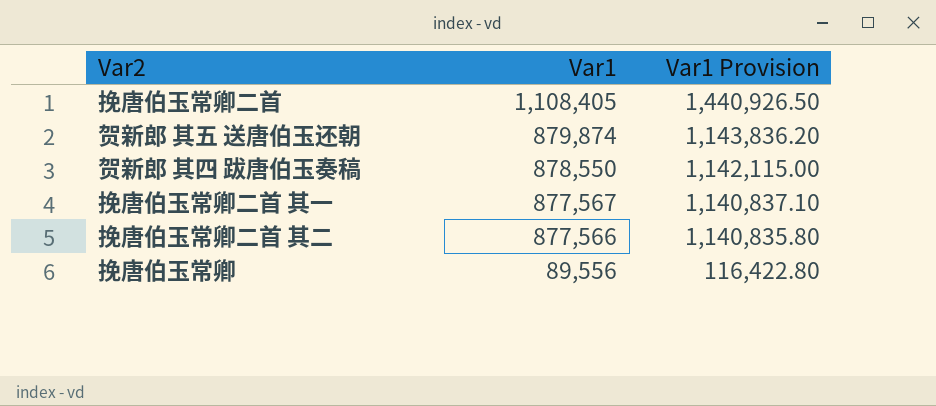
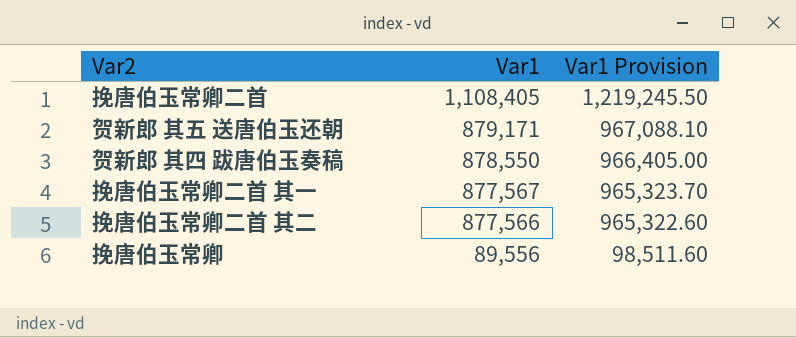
column Var1 Provision | formula: [Var1] * 1.3 -> [Var1] * 1.1
贺新郎 其五 送唐伯玉还朝 | Var1: 879,874 -> 879,171

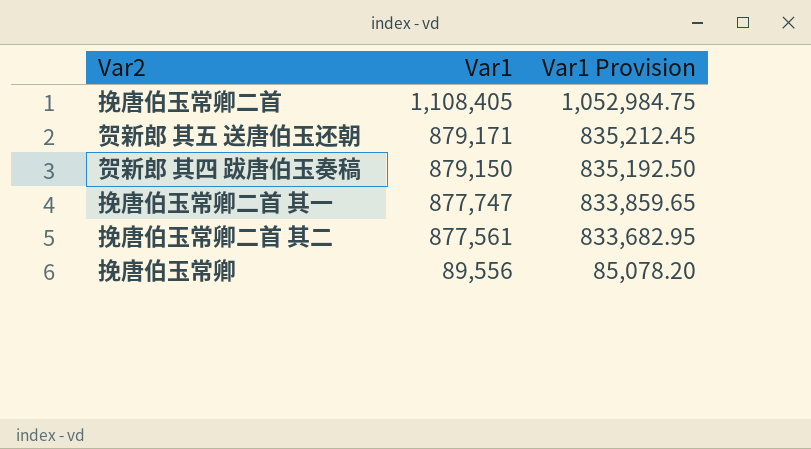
column Var1 Provision | formula: [Var1] * 1.1 -> [Var1] * 0.95
贺新郎 其四 跋唐伯玉奏稿 | Var1: 878,550 -> 879,150
挽唐伯玉常卿二首 其一 | Var1: 877,567 -> 877,747
挽唐伯玉常卿二首 其二 | Var1: 877,566 -> 877,561

